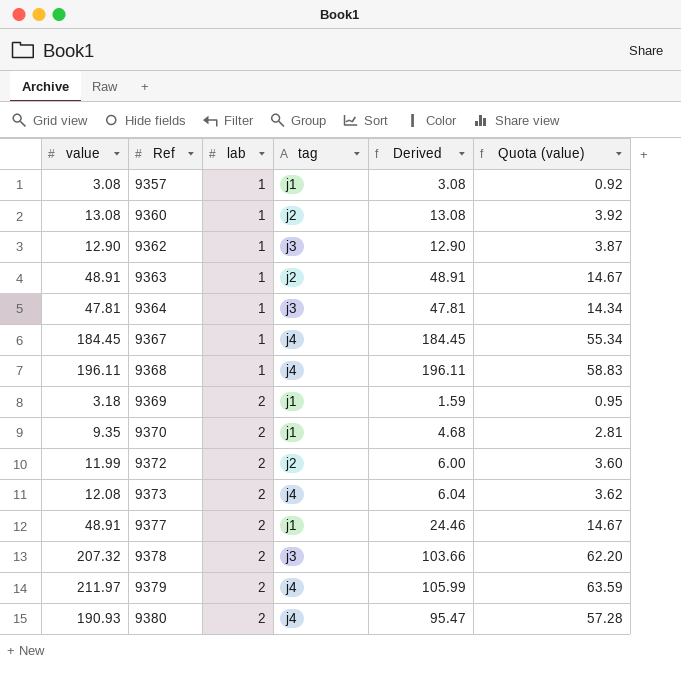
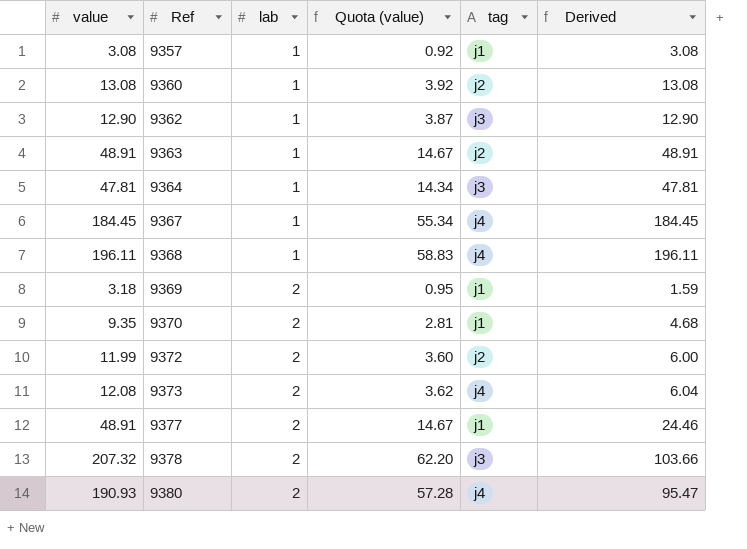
column Quota (value) | position: 6 -> 4
row 9379: 211.97 | 2 | j4 | 105.99 | 63.59 -> none

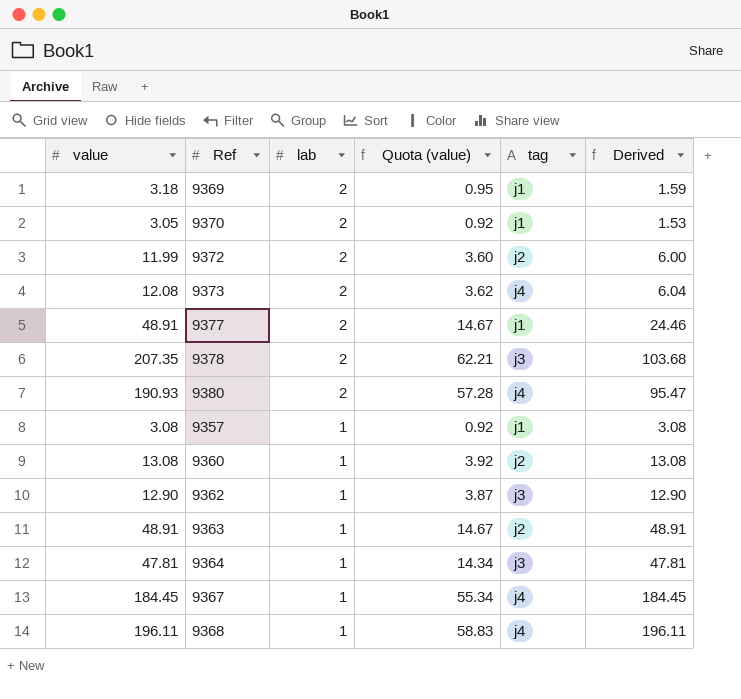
row order: Ref ascending -> lab descending
9370 | value: 9.35 -> 3.05
9370 | Quota (value): 2.81 -> 0.92
9370 | Derived: 4.68 -> 1.53
9378 | value: 207.32 -> 207.35
9378 | Quota (value): 62.20 -> 62.21
9378 | Derived: 103.66 -> 103.68

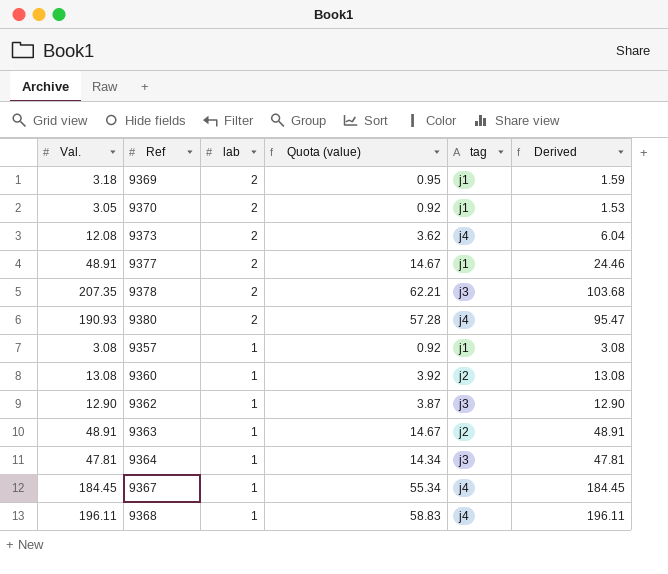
column name: value -> Val.
row 9372: 11.99 | 2 | 3.60 | j2 | 6.00 -> none

